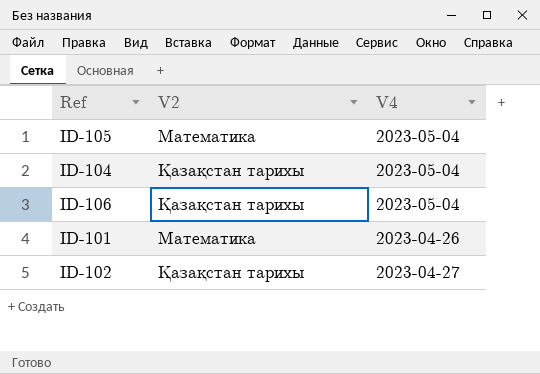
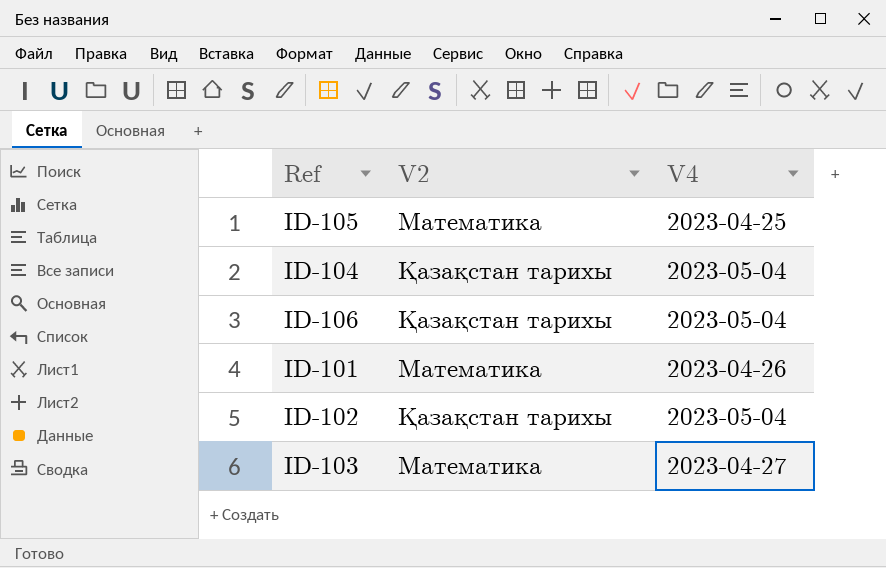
ID-105 | V4: 2023-05-04 -> 2023-04-25
ID-102 | V4: 2023-04-27 -> 2023-05-04
row ID-103: none -> Математика | 2023-04-27

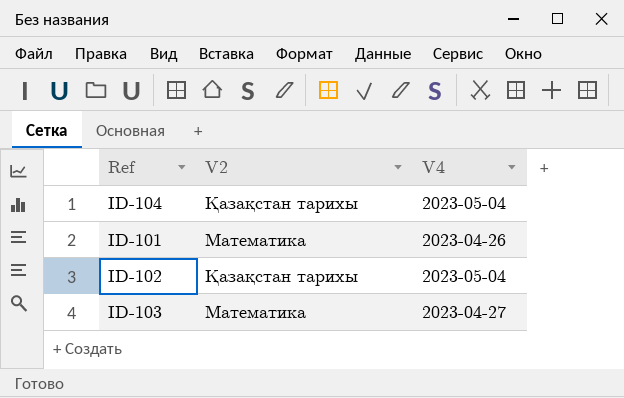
row ID-105: Математика | 2023-04-25 -> none
row ID-106: Қазақстан тарихы | 2023-05-04 -> none

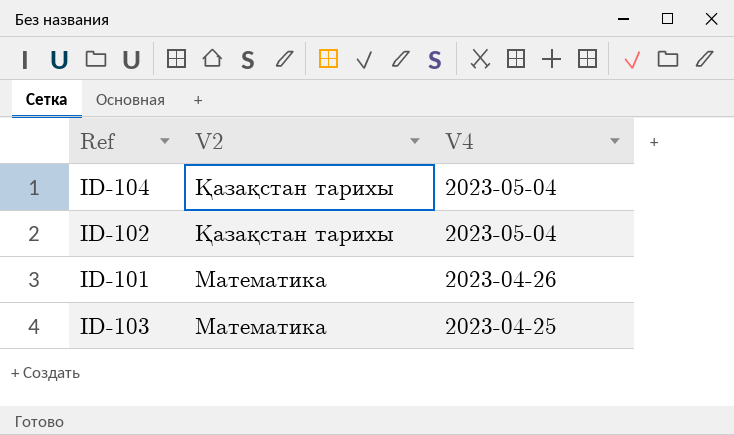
row order: none -> V2 descending
ID-103 | V4: 2023-04-27 -> 2023-04-25

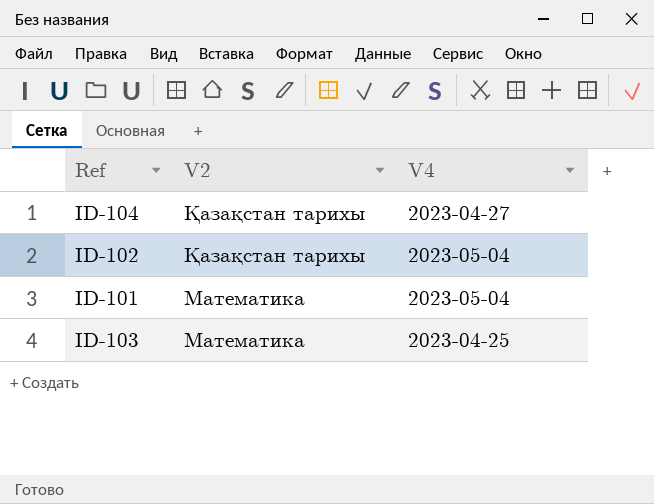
ID-104 | V4: 2023-05-04 -> 2023-04-27
ID-101 | V4: 2023-04-26 -> 2023-05-04

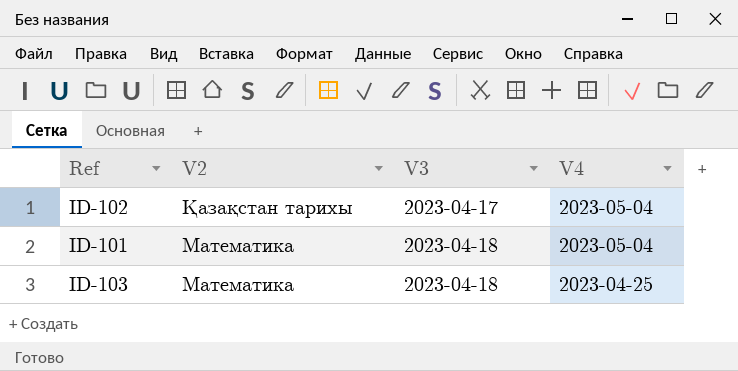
column V3 | position: none -> 3
row ID-104: Қазақстан тарихы | 2023-04-27 -> none

